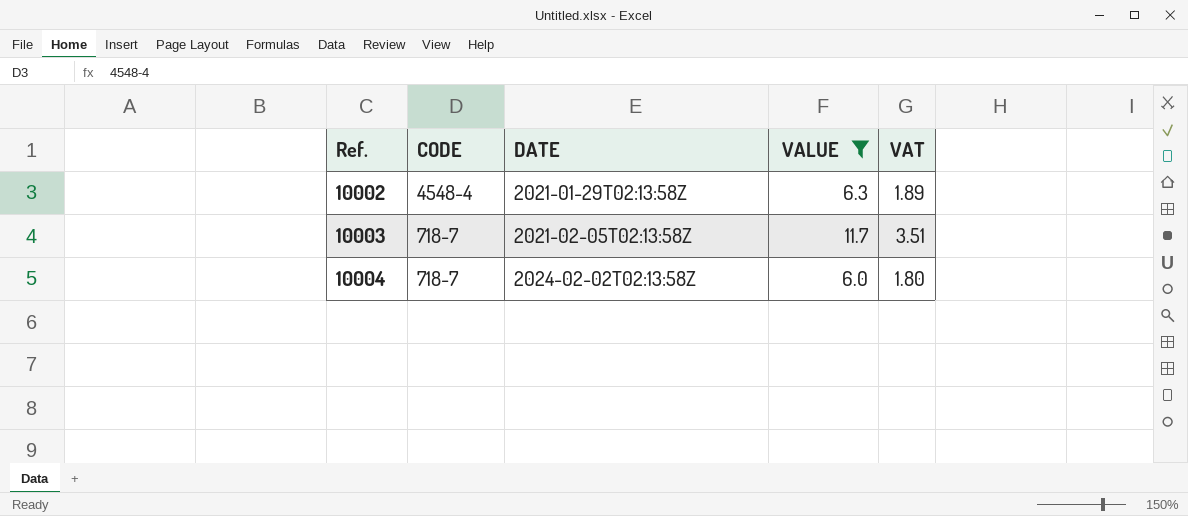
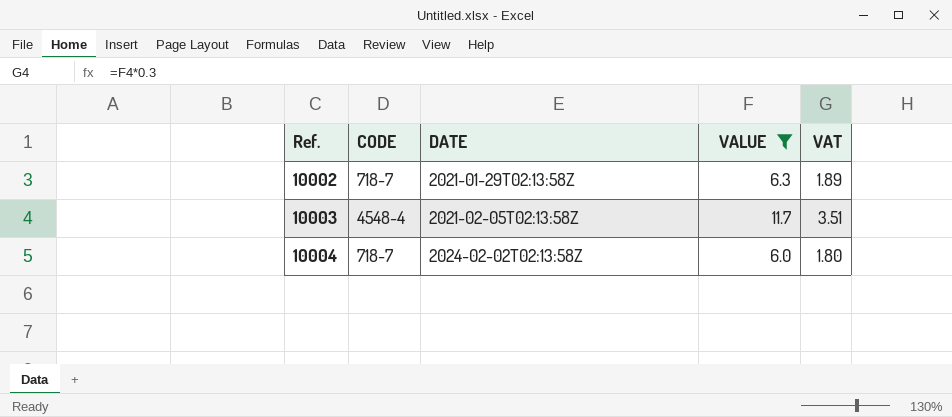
10002 | CODE: 4548-4 -> 718-7
10003 | CODE: 718-7 -> 4548-4

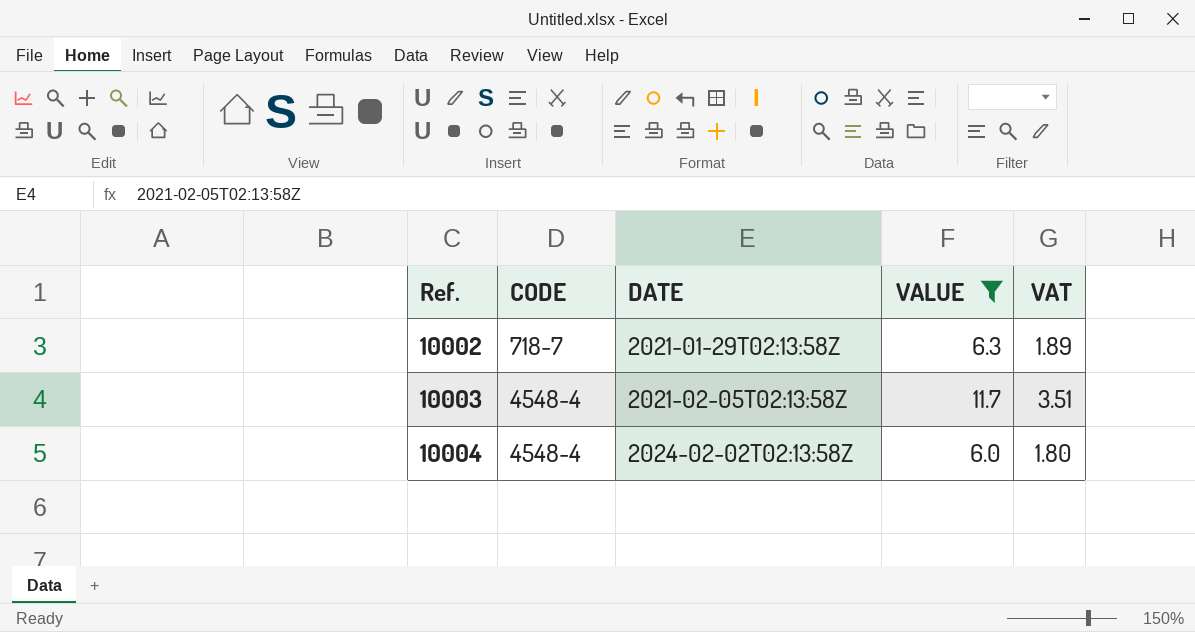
10004 | CODE: 718-7 -> 4548-4

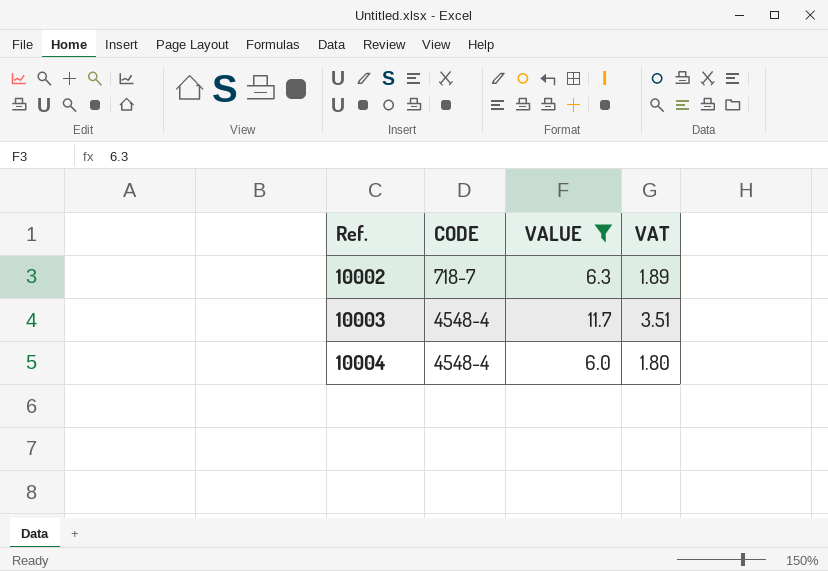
column DATE | position: 3 -> none

